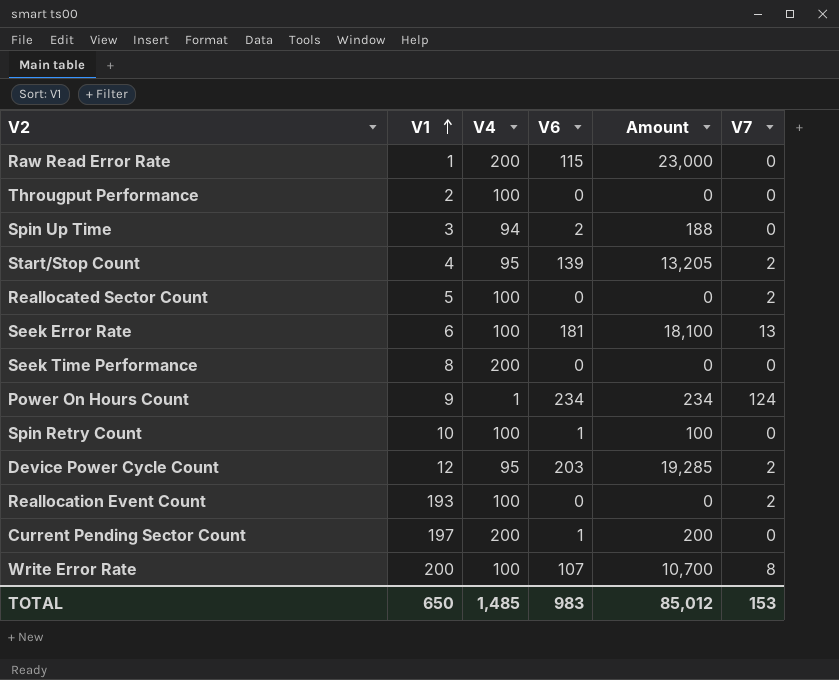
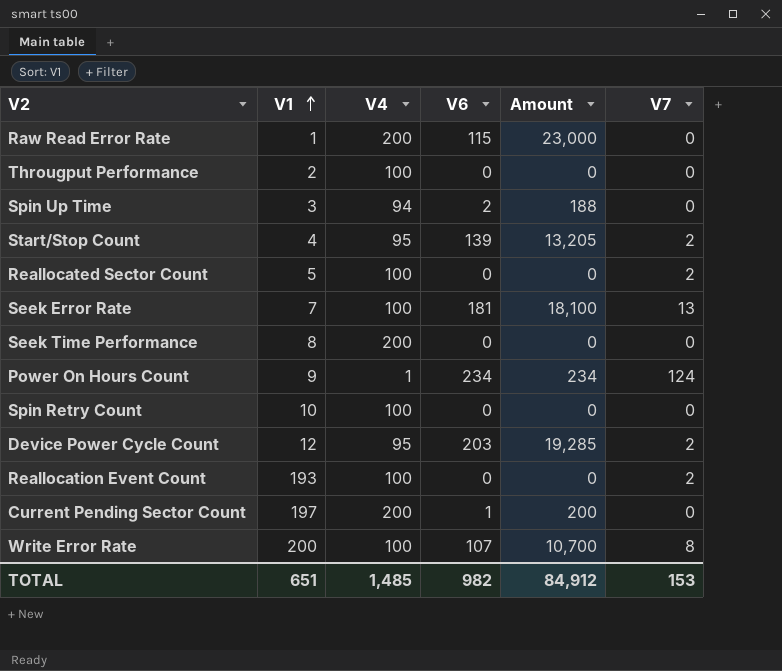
Seek Error Rate | V1: 6 -> 7
Spin Retry Count | V6: 1 -> 0
Spin Retry Count | Amount: 100 -> 0
TOTAL | V1: 650 -> 651
TOTAL | V6: 983 -> 982
TOTAL | Amount: 85,012 -> 84,912

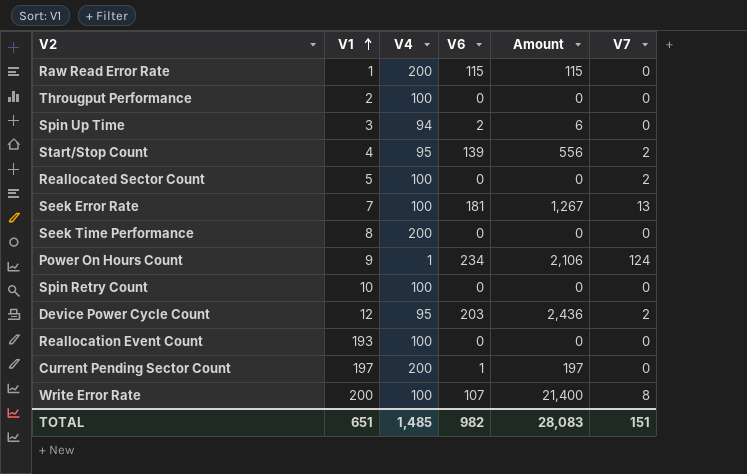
column Amount | formula: [V4] * [V6] -> [V1] * [V6]
Reallocation Event Count | V7: 2 -> 0
TOTAL | Amount: 84,912 -> 28,083
TOTAL | V7: 153 -> 151

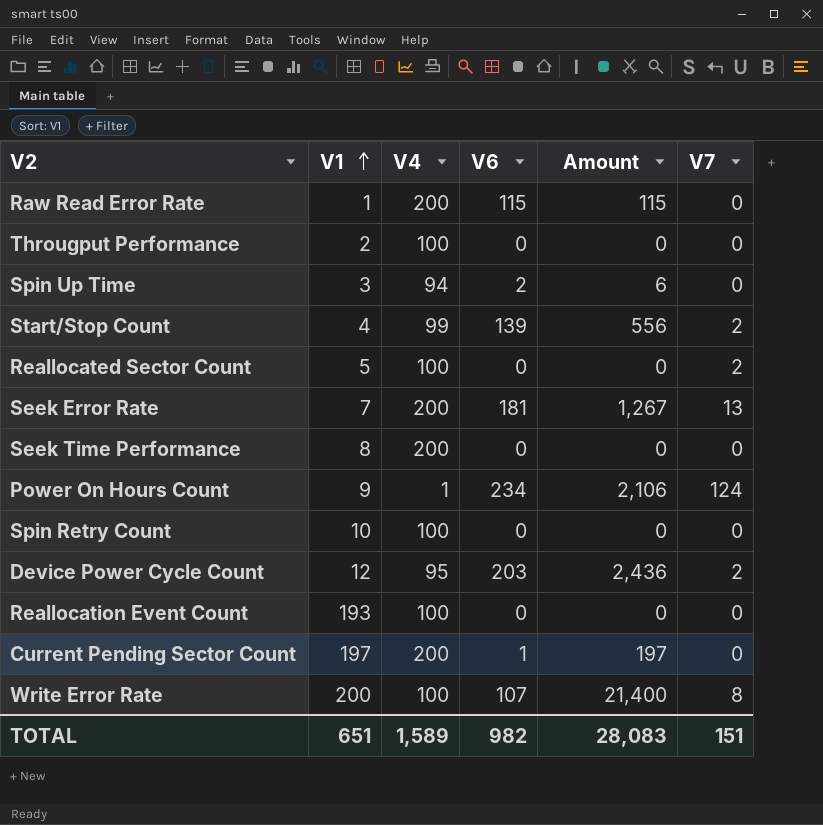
Start/Stop Count | V4: 95 -> 99
Seek Error Rate | V4: 100 -> 200
TOTAL | V4: 1,485 -> 1,589

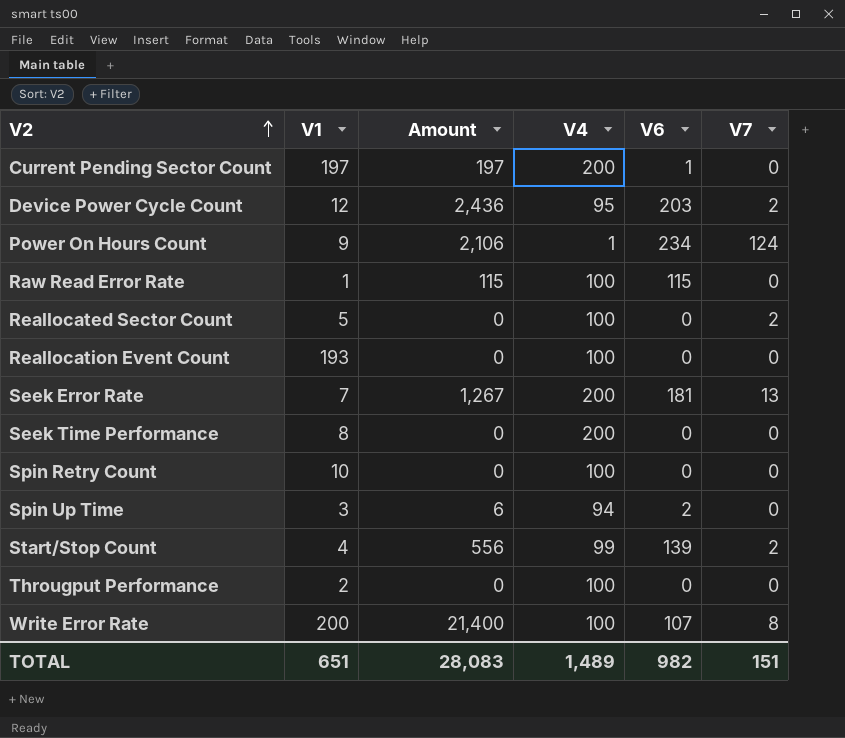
row order: V1 ascending -> V2 ascending
column Amount | position: 5 -> 3
Raw Read Error Rate | V4: 200 -> 100
TOTAL | V4: 1,589 -> 1,489

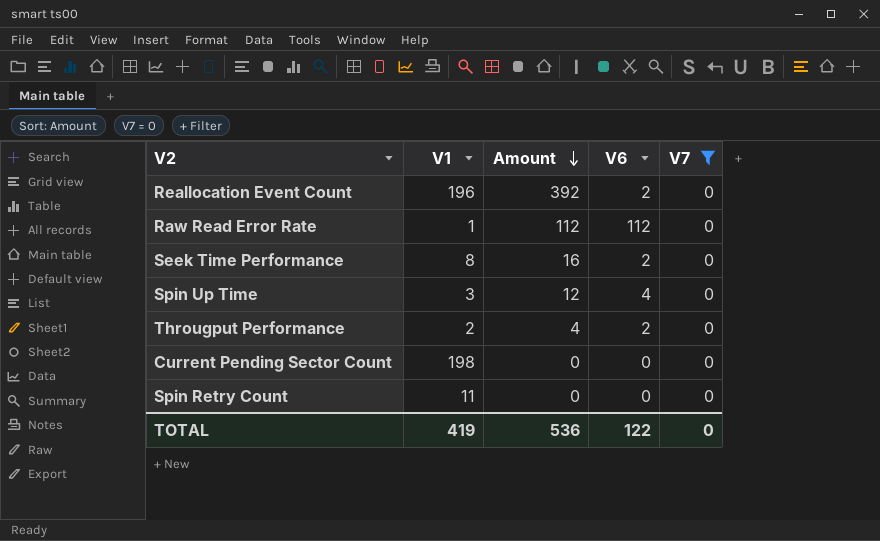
filter: none -> V7 = 0
row order: V2 ascending -> Amount descending
column V4 | position: 4 -> none
Reallocation Event Count | V1: 193 -> 196
Reallocation Event Count | Amount: 0 -> 392
Reallocation Event Count | V6: 0 -> 2
Raw Read Error Rate | Amount: 115 -> 112
Raw Read Error Rate | V6: 115 -> 112
Seek Time Performance | Amount: 0 -> 16
Seek Time Performance | V6: 0 -> 2
Spin Up Time | Amount: 6 -> 12
Spin Up Time | V6: 2 -> 4
Througput Performance | Amount: 0 -> 4
Througput Performance | V6: 0 -> 2
Current Pending Sector Count | V1: 197 -> 198
Current Pending Sector Count | Amount: 197 -> 0
Current Pending Sector Count | V6: 1 -> 0
Spin Retry Count | V1: 10 -> 11
TOTAL | V1: 651 -> 419
TOTAL | Amount: 28,083 -> 536
TOTAL | V6: 982 -> 122
TOTAL | V7: 151 -> 0

